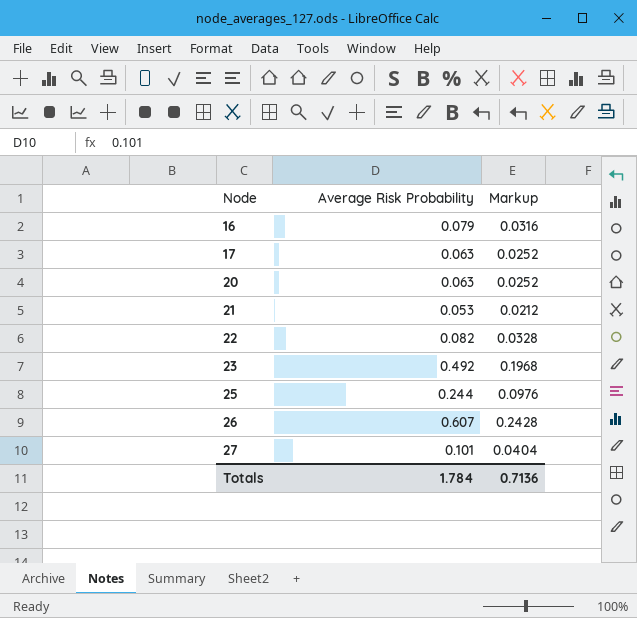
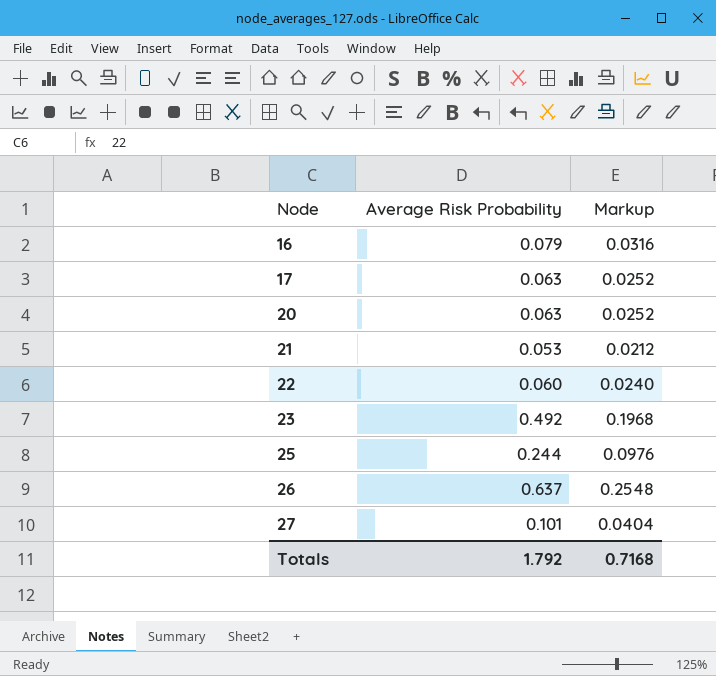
22 | Average Risk Probability: 0.082 -> 0.060
22 | Markup: 0.0328 -> 0.0240
26 | Average Risk Probability: 0.607 -> 0.637
26 | Markup: 0.2428 -> 0.2548
Totals | Average Risk Probability: 1.784 -> 1.792
Totals | Markup: 0.7136 -> 0.7168

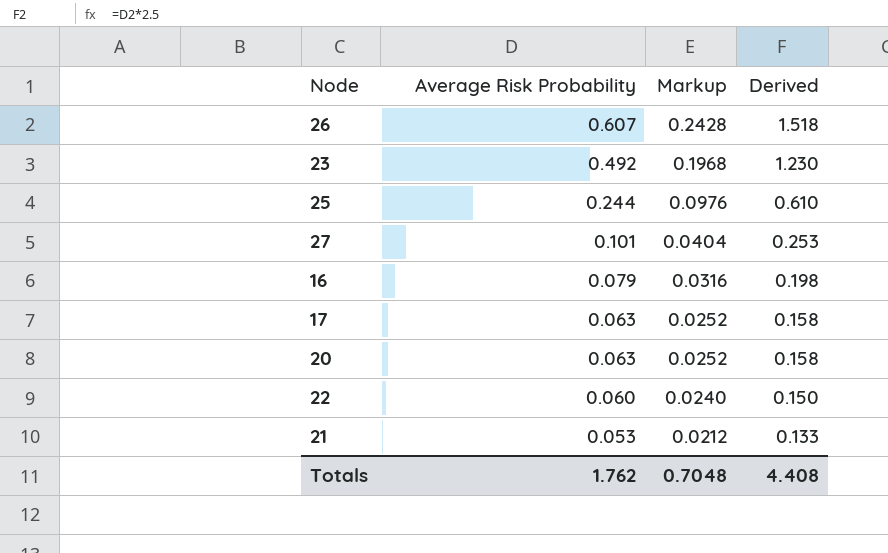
row order: Node ascending -> Average Risk Probability descending
column Derived | formula: none -> [Average Risk Probability] * 2.5
26 | Average Risk Probability: 0.637 -> 0.607
26 | Markup: 0.2548 -> 0.2428
Totals | Average Risk Probability: 1.792 -> 1.762
Totals | Markup: 0.7168 -> 0.7048

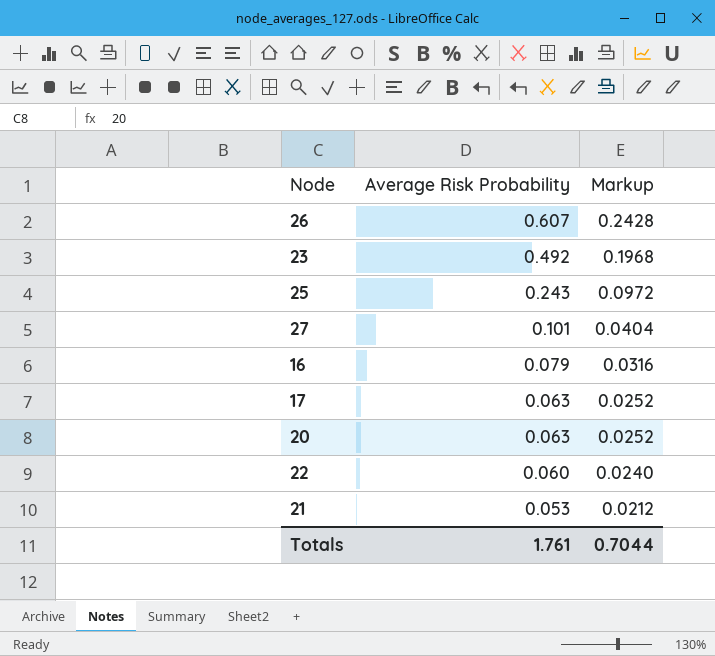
column Derived | formula: [Average Risk Probability] * 2.5 -> none
25 | Average Risk Probability: 0.244 -> 0.243
25 | Markup: 0.0976 -> 0.0972
Totals | Average Risk Probability: 1.762 -> 1.761
Totals | Markup: 0.7048 -> 0.7044

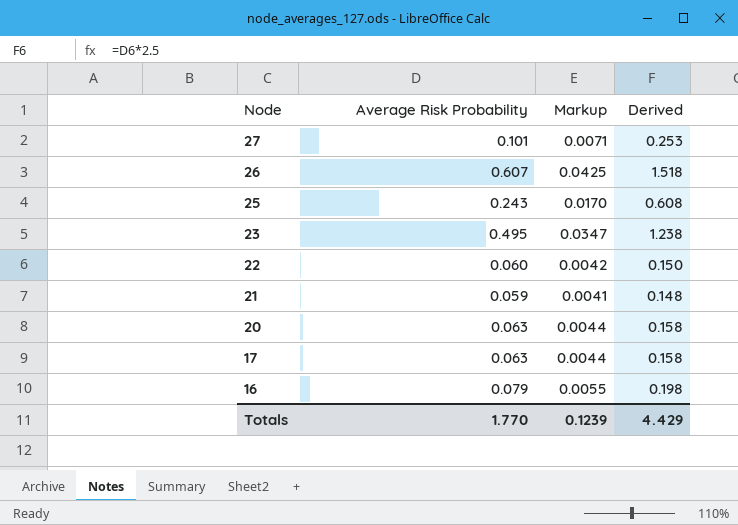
row order: Average Risk Probability descending -> Node descending
column Markup | formula: [Average Risk Probability] * 0.4 -> [Average Risk Probability] * 0.07
column Derived | formula: none -> [Average Risk Probability] * 2.5
23 | Average Risk Probability: 0.492 -> 0.495
21 | Average Risk Probability: 0.053 -> 0.059
Totals | Average Risk Probability: 1.761 -> 1.770
Totals | Markup: 0.7044 -> 0.1239

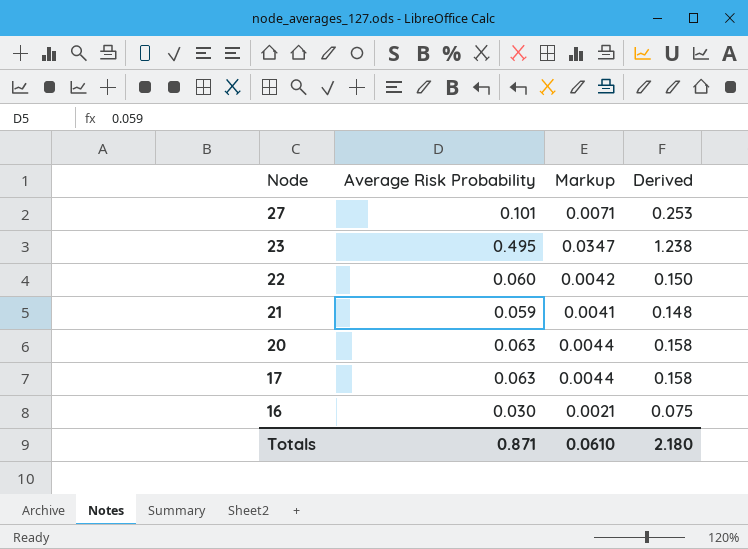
row 26: 0.607 | 0.0425 | 1.518 -> none
row 25: 0.243 | 0.0170 | 0.608 -> none
16 | Average Risk Probability: 0.079 -> 0.030
16 | Markup: 0.0055 -> 0.0021
16 | Derived: 0.198 -> 0.075
Totals | Average Risk Probability: 1.770 -> 0.871
Totals | Markup: 0.1239 -> 0.0610
Totals | Derived: 4.429 -> 2.180

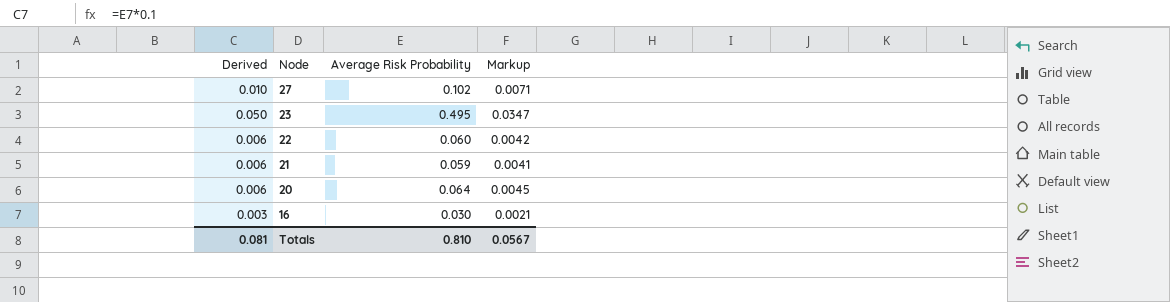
column Derived | formula: [Average Risk Probability] * 2.5 -> [Average Risk Probability] * 0.1
column Derived | position: 4 -> 1
row 17: 0.063 | 0.0044 | 0.158 -> none
27 | Average Risk Probability: 0.101 -> 0.102
20 | Average Risk Probability: 0.063 -> 0.064
20 | Markup: 0.0044 -> 0.0045
Totals | Derived: 2.180 -> 0.081
Totals | Average Risk Probability: 0.871 -> 0.810
Totals | Markup: 0.0610 -> 0.0567

